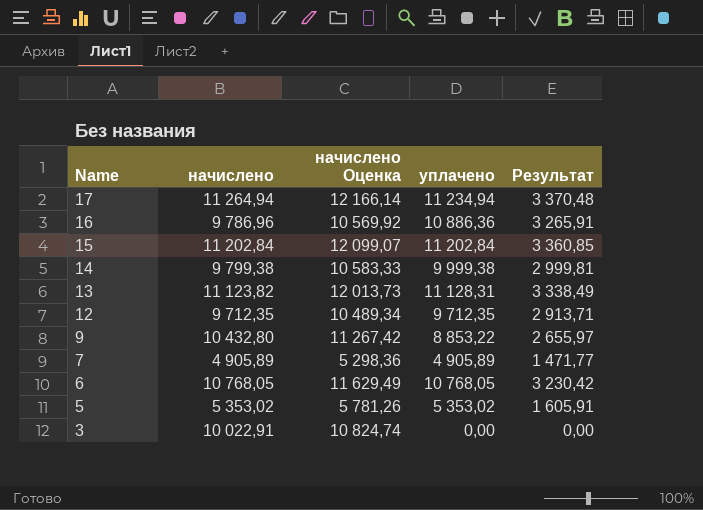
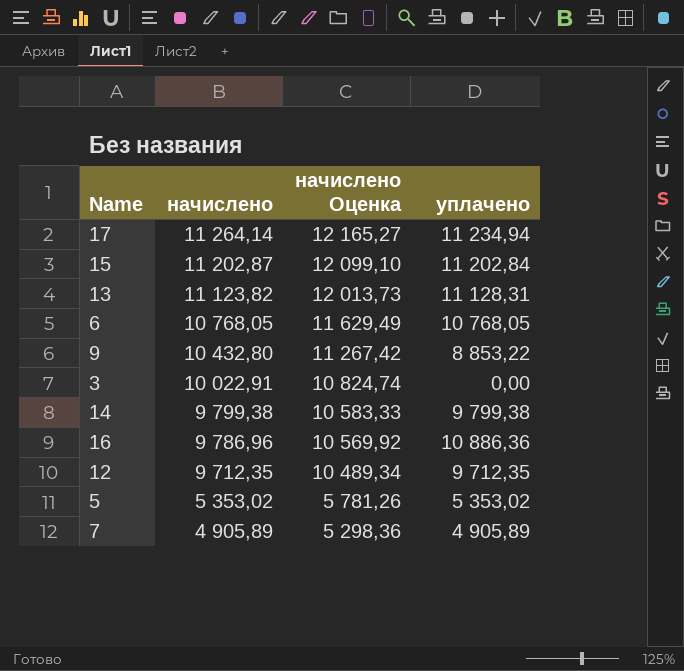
row order: Name descending -> начислено descending
column Результат | formula: [уплачено] * 0,3 -> none
17 | начислено: 11 264,94 -> 11 264,14
17 | начислено Оценка: 12 166,14 -> 12 165,27
15 | начислено: 11 202,84 -> 11 202,87
15 | начислено Оценка: 12 099,07 -> 12 099,10
14 | уплачено: 9 999,38 -> 9 799,38

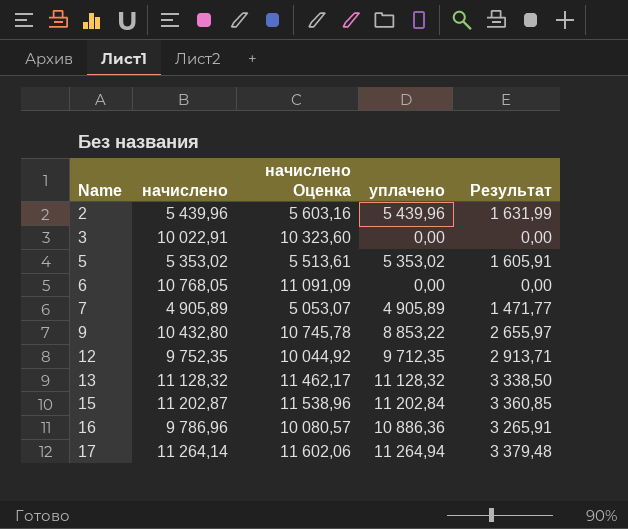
row order: начислено descending -> Name ascending
column начислено Оценка | formula: [начислено] * 1,08 -> [начислено] * 1,03
column Результат | formula: none -> [уплачено] * 0,3
row 14: 9 799,38 | 10 583,33 | 9 799,38 -> none
row 2: none -> 5 439,96 | 5 603,16 | 5 439,96 | 1 631,99
6 | уплачено: 10 768,05 -> 0,00
12 | начислено: 9 712,35 -> 9 752,35
13 | начислено: 11 123,82 -> 11 128,32
13 | уплачено: 11 128,31 -> 11 128,32
17 | уплачено: 11 234,94 -> 11 264,94

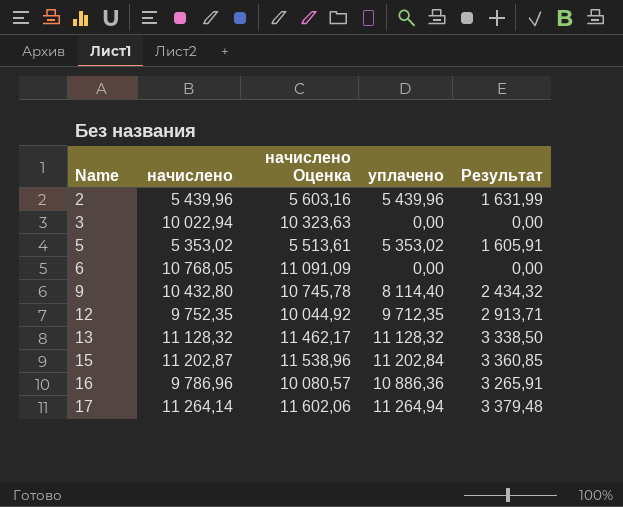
row 7: 4 905,89 | 5 053,07 | 4 905,89 | 1 471,77 -> none
3 | начислено: 10 022,91 -> 10 022,94
3 | начислено Оценка: 10 323,60 -> 10 323,63
9 | уплачено: 8 853,22 -> 8 114,40
9 | Результат: 2 655,97 -> 2 434,32

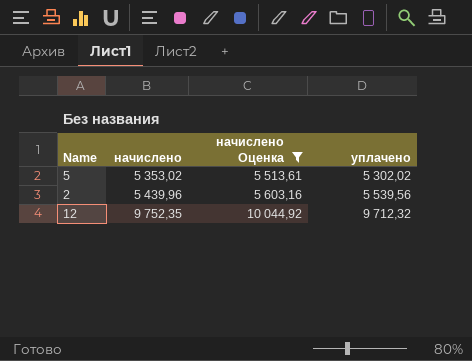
filter: none -> начислено Оценка <= 10 044,92
row order: Name ascending -> начислено ascending
column Результат | formula: [уплачено] * 0,3 -> none
5 | уплачено: 5 353,02 -> 5 302,02
2 | уплачено: 5 439,96 -> 5 539,56
12 | уплачено: 9 712,35 -> 9 712,32

